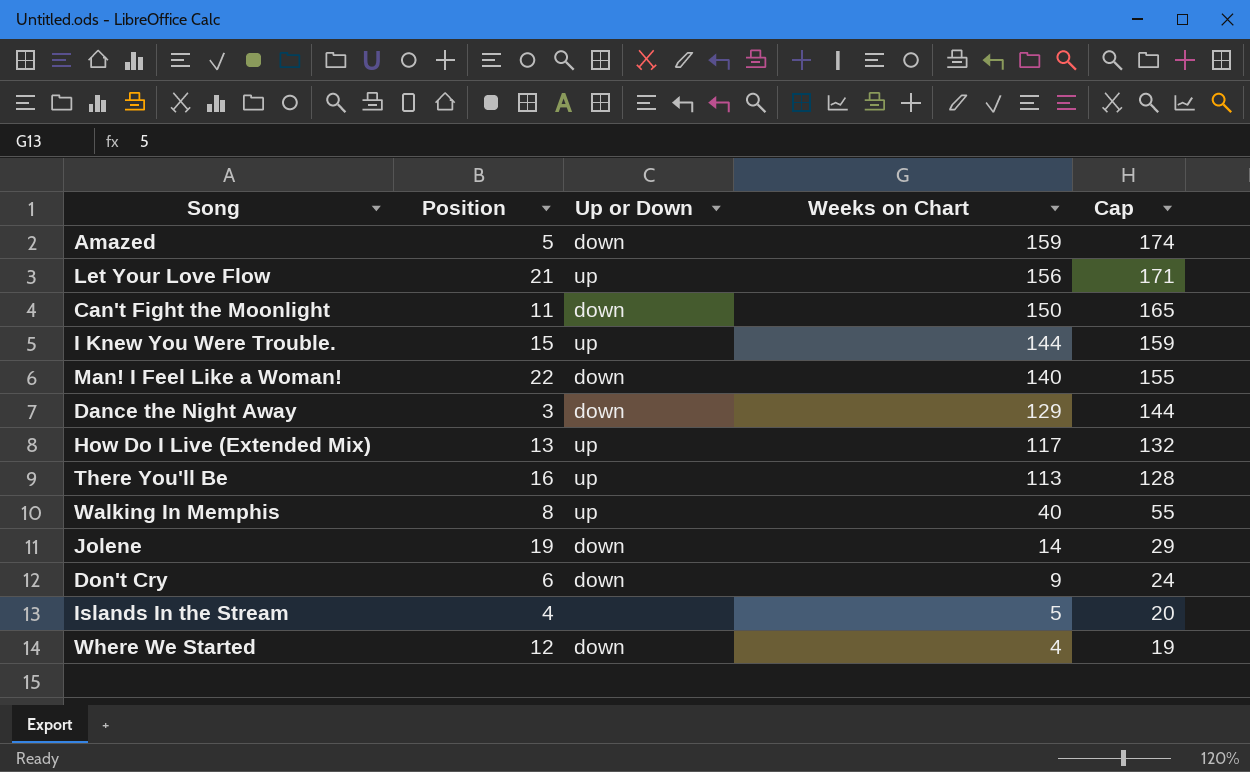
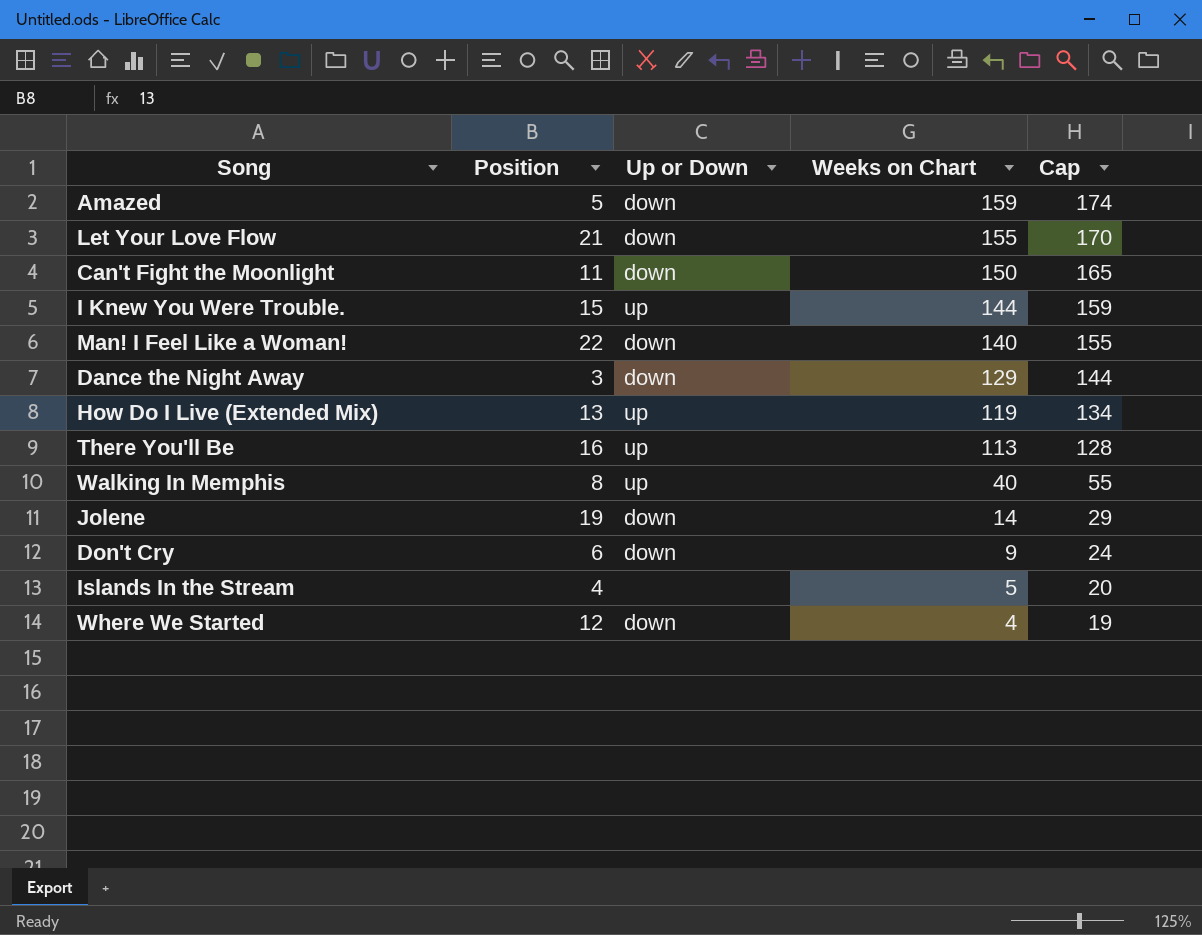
Let Your Love Flow | Up or Down: up -> down
Let Your Love Flow | Weeks on Chart: 156 -> 155
Let Your Love Flow | Cap: 171 -> 170
How Do I Live (Extended Mix) | Weeks on Chart: 117 -> 119
How Do I Live (Extended Mix) | Cap: 132 -> 134

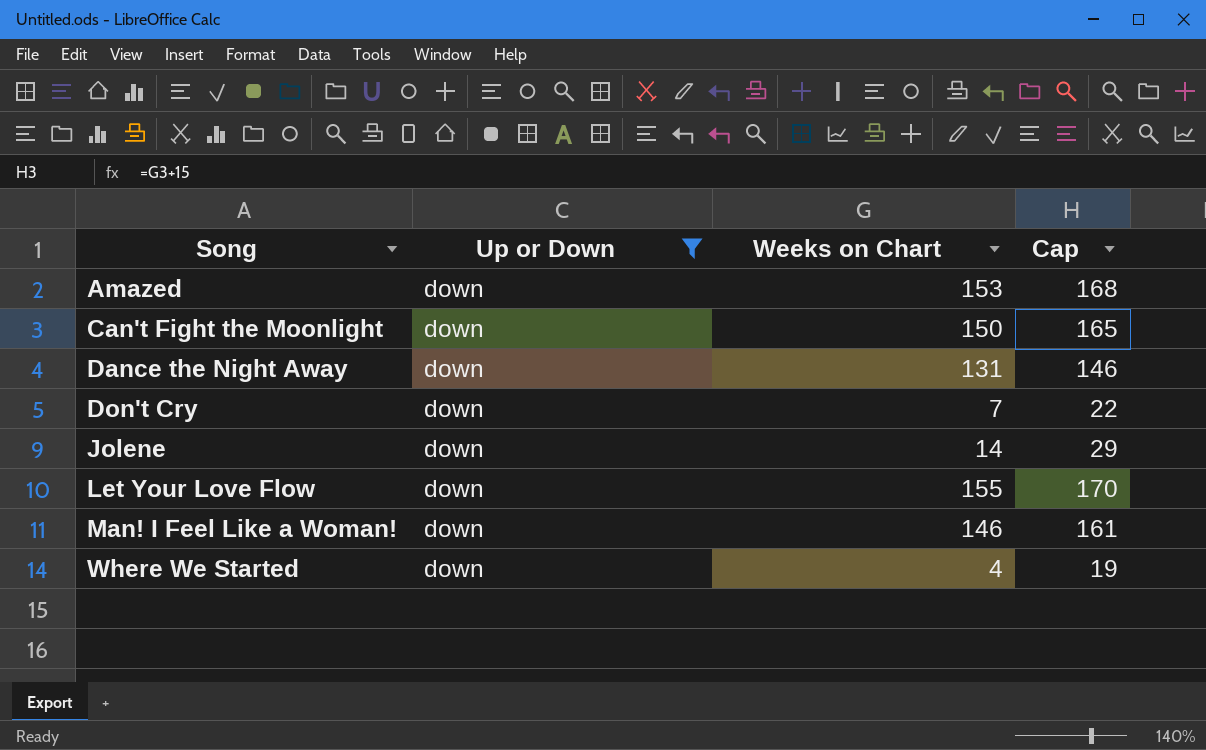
filter: none -> Up or Down = down
row order: Weeks on Chart descending -> Song ascending
column Position | position: 2 -> none
Amazed | Weeks on Chart: 159 -> 153
Amazed | Cap: 174 -> 168
Dance the Night Away | Weeks on Chart: 129 -> 131
Dance the Night Away | Cap: 144 -> 146
Don't Cry | Weeks on Chart: 9 -> 7
Don't Cry | Cap: 24 -> 22
Man! I Feel Like a Woman! | Weeks on Chart: 140 -> 146
Man! I Feel Like a Woman! | Cap: 155 -> 161

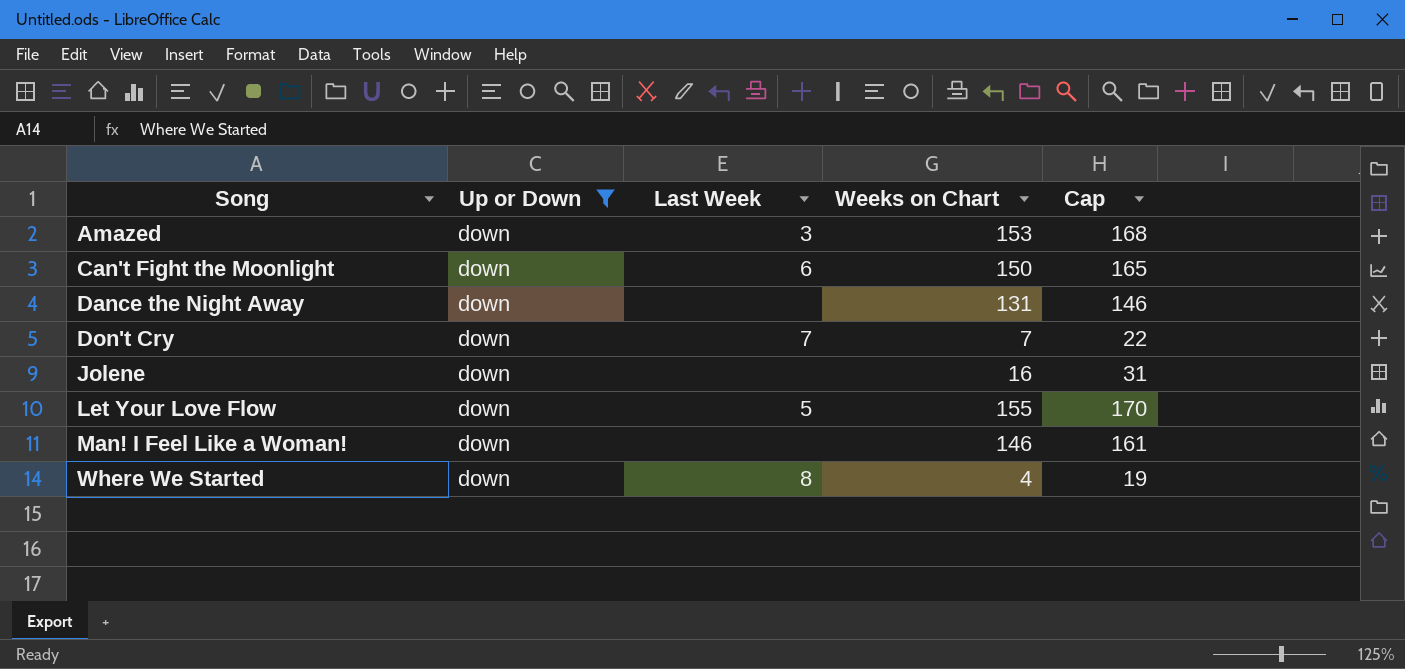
column Last Week | position: none -> 3
Jolene | Weeks on Chart: 14 -> 16
Jolene | Cap: 29 -> 31

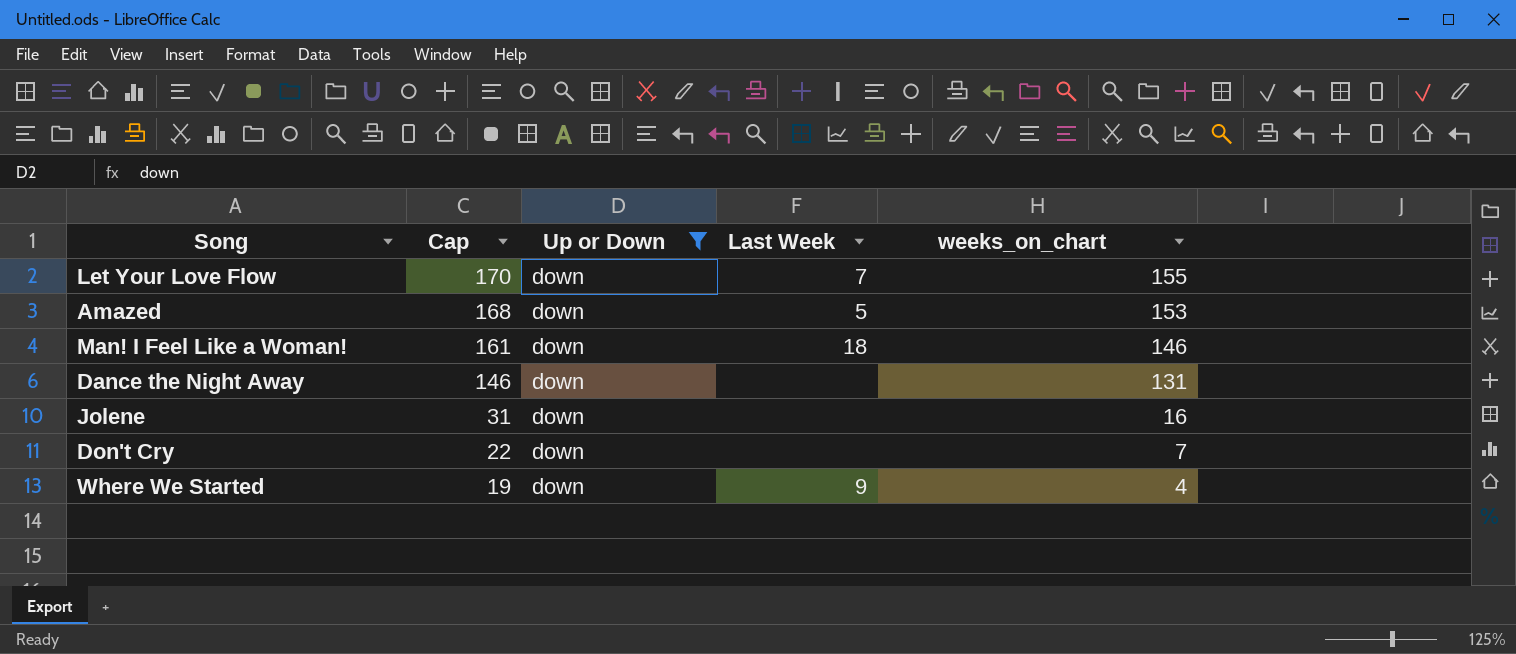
row order: Song ascending -> Cap descending
column Cap | position: 5 -> 2
column name: Weeks on Chart -> weeks_on_chart
row Can't Fight the Moonlight: down | 6 | 150 | 165 -> none
Let Your Love Flow | Last Week: 5 -> 7
Amazed | Last Week: 3 -> 5
Man! I Feel Like a Woman! | Last Week: none -> 18
Don't Cry | Last Week: 7 -> none
Where We Started | Last Week: 8 -> 9

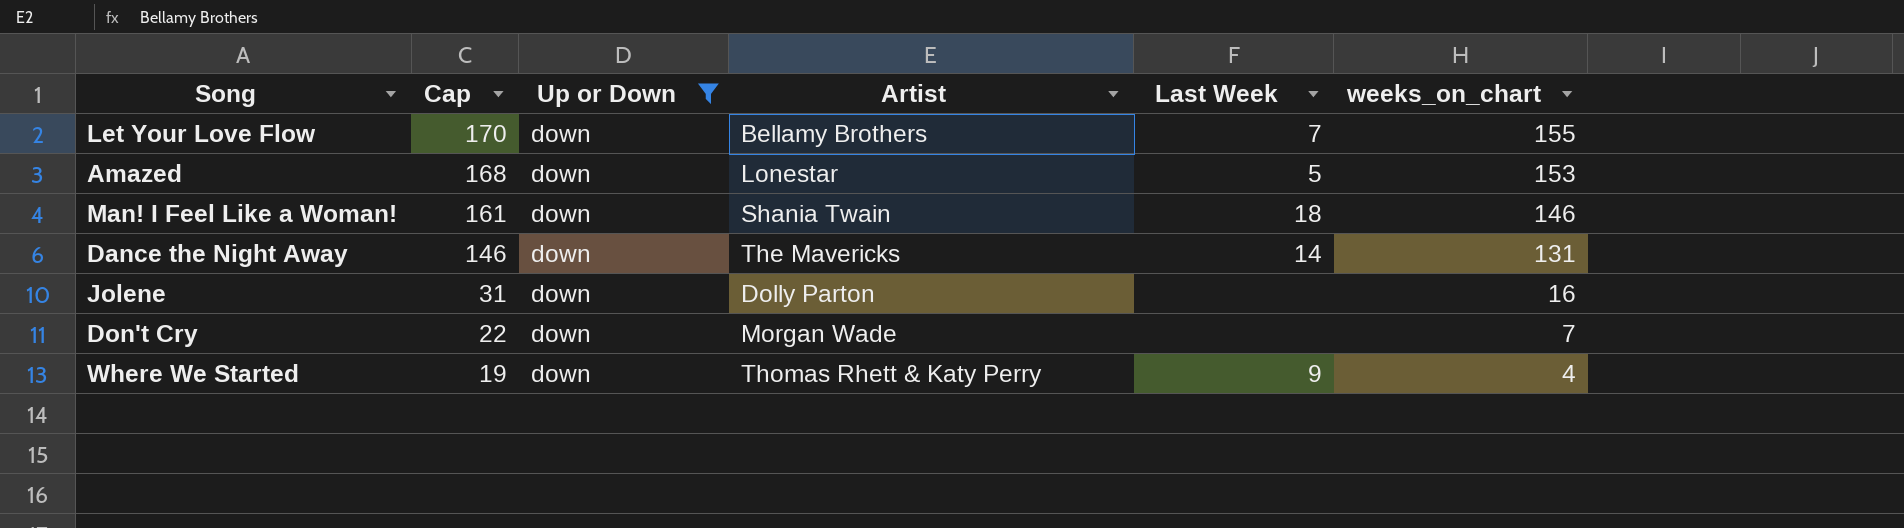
column Artist | position: none -> 4
Dance the Night Away | Last Week: none -> 14

